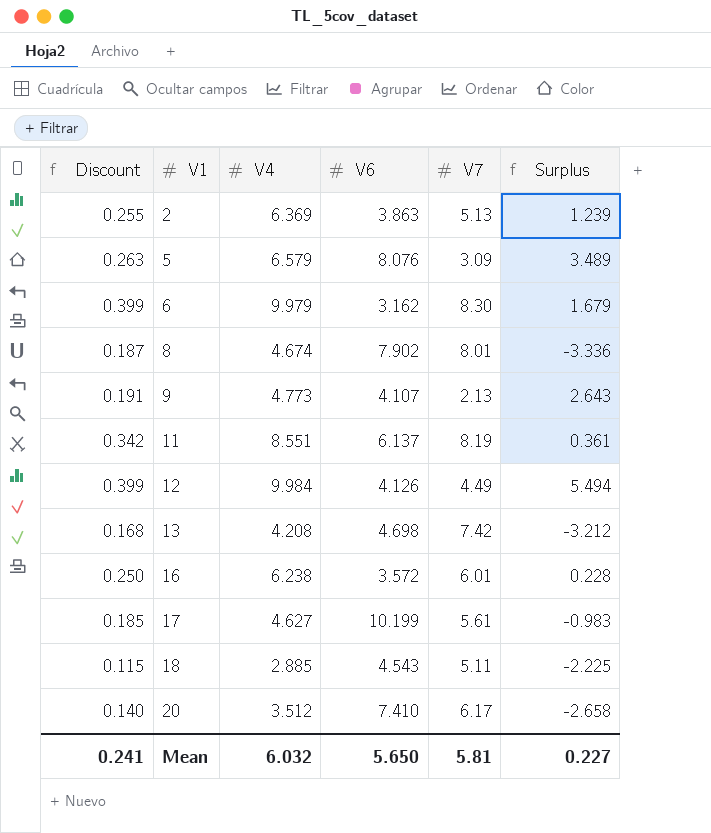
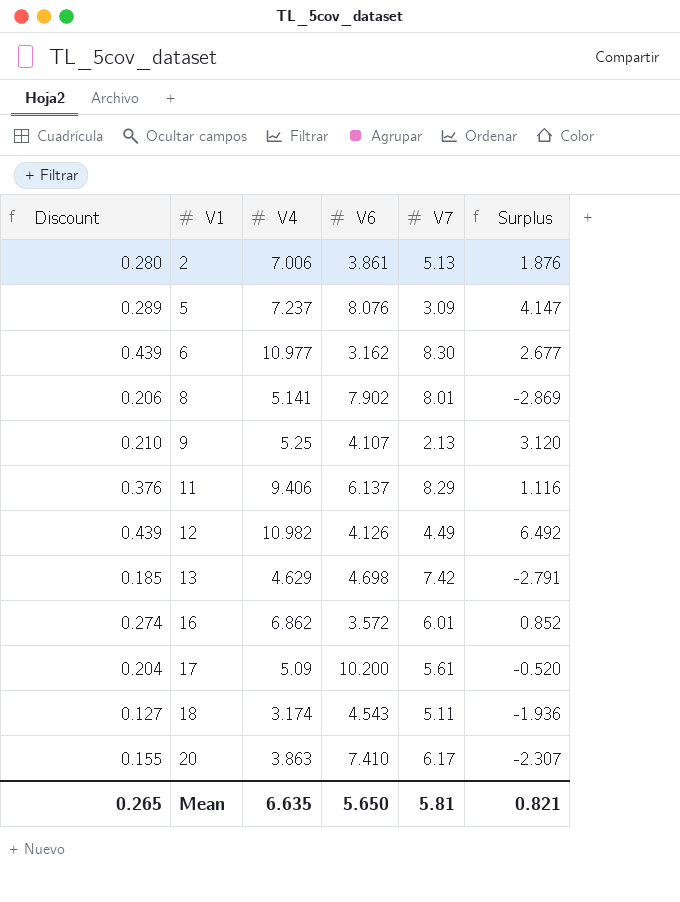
2 | Discount: 0.255 -> 0.280
2 | V4: 6.369 -> 7.006
2 | V6: 3.863 -> 3.861
2 | Surplus: 1.239 -> 1.876
5 | Discount: 0.263 -> 0.289
5 | V4: 6.579 -> 7.237
5 | Surplus: 3.489 -> 4.147
6 | Discount: 0.399 -> 0.439
6 | V4: 9.979 -> 10.977
6 | Surplus: 1.679 -> 2.677
8 | Discount: 0.187 -> 0.206
8 | V4: 4.674 -> 5.141
8 | Surplus: -3.336 -> -2.869
9 | Discount: 0.191 -> 0.210
9 | V4: 4.773 -> 5.25
9 | Surplus: 2.643 -> 3.120
11 | Discount: 0.342 -> 0.376
11 | V4: 8.551 -> 9.406
11 | V7: 8.19 -> 8.29
11 | Surplus: 0.361 -> 1.116
12 | Discount: 0.399 -> 0.439
12 | V4: 9.984 -> 10.982
12 | Surplus: 5.494 -> 6.492
13 | Discount: 0.168 -> 0.185
13 | V4: 4.208 -> 4.629
13 | Surplus: -3.212 -> -2.791
16 | Discount: 0.250 -> 0.274
16 | V4: 6.238 -> 6.862
16 | Surplus: 0.228 -> 0.852
17 | Discount: 0.185 -> 0.204
17 | V4: 4.627 -> 5.09
17 | V6: 10.199 -> 10.200
17 | Surplus: -0.983 -> -0.520
18 | Discount: 0.115 -> 0.127
18 | V4: 2.885 -> 3.174
18 | Surplus: -2.225 -> -1.936
20 | Discount: 0.140 -> 0.155
20 | V4: 3.512 -> 3.863
20 | Surplus: -2.658 -> -2.307
Mean | Discount: 0.241 -> 0.265
Mean | V4: 6.032 -> 6.635
Mean | Surplus: 0.227 -> 0.821

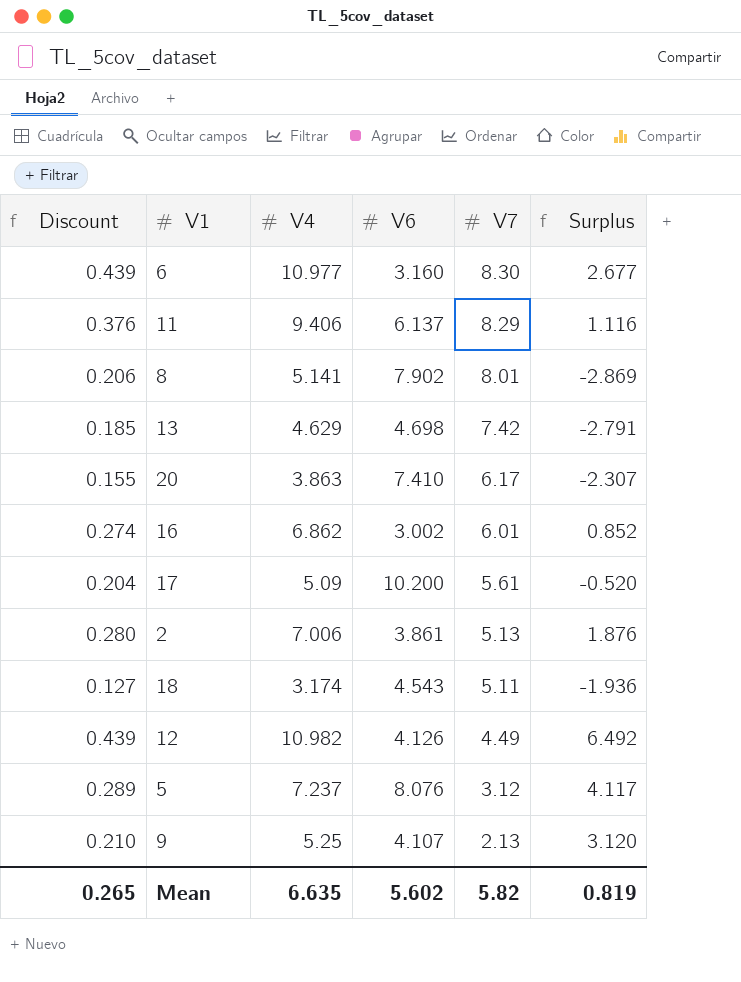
row order: V1 ascending -> V7 descending
6 | V6: 3.162 -> 3.160
16 | V6: 3.572 -> 3.002
5 | V7: 3.09 -> 3.12
5 | Surplus: 4.147 -> 4.117
Mean | V6: 5.650 -> 5.602
Mean | V7: 5.81 -> 5.82
Mean | Surplus: 0.821 -> 0.819

